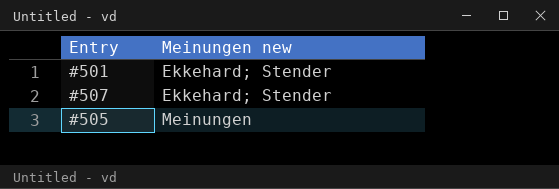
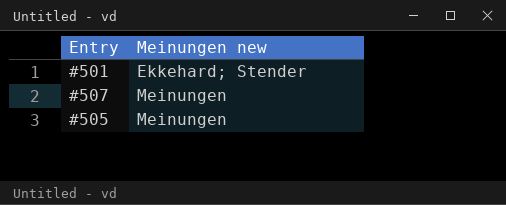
#507 | Meinungen new: Ekkehard; Stender -> Meinungen

